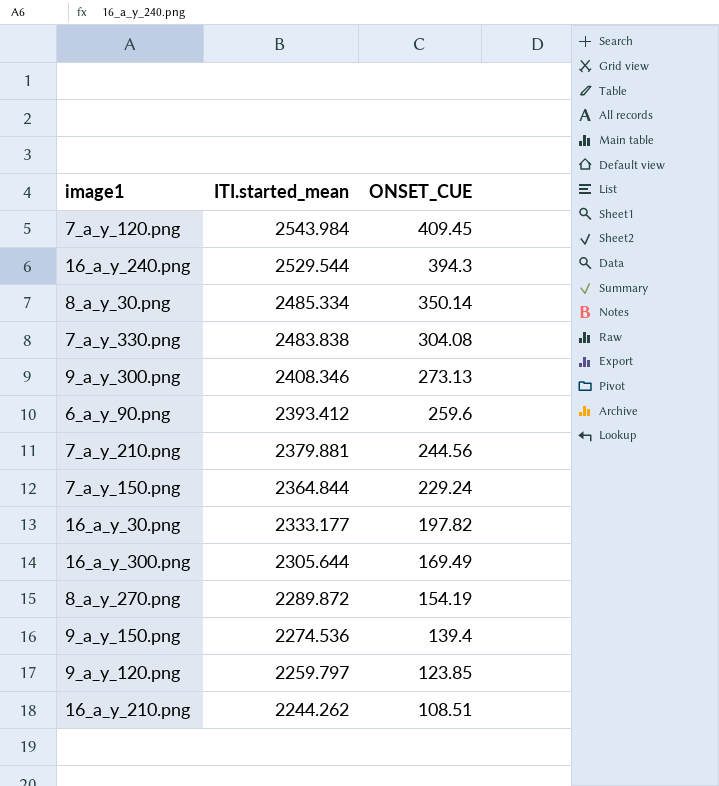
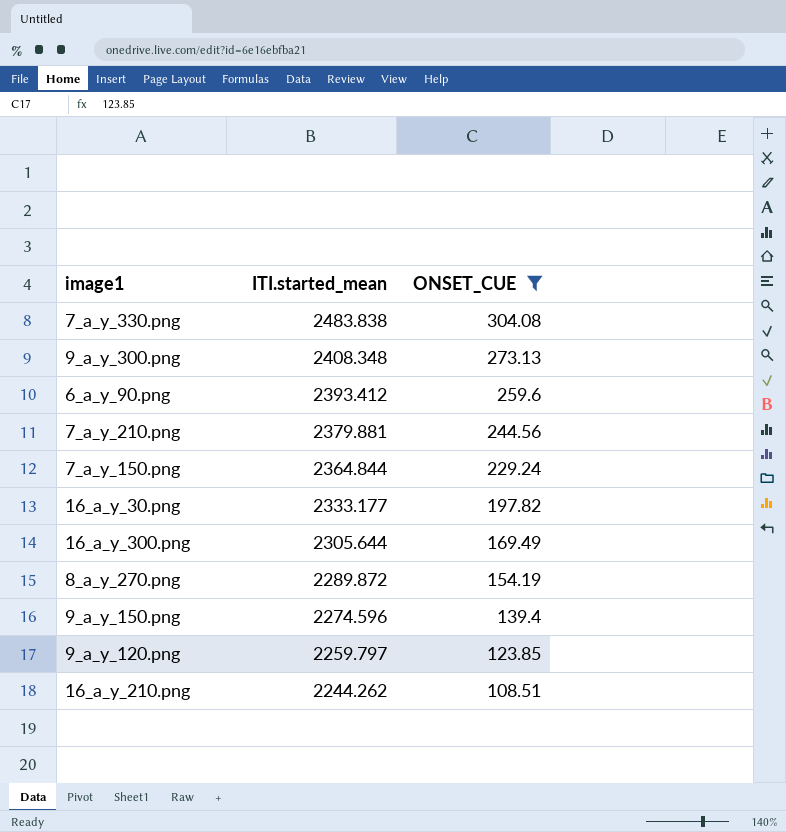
filter: none -> ONSET_CUE <= 304.08
9_a_y_300.png | ITI.started_mean: 2408.346 -> 2408.348
9_a_y_150.png | ITI.started_mean: 2274.536 -> 2274.596

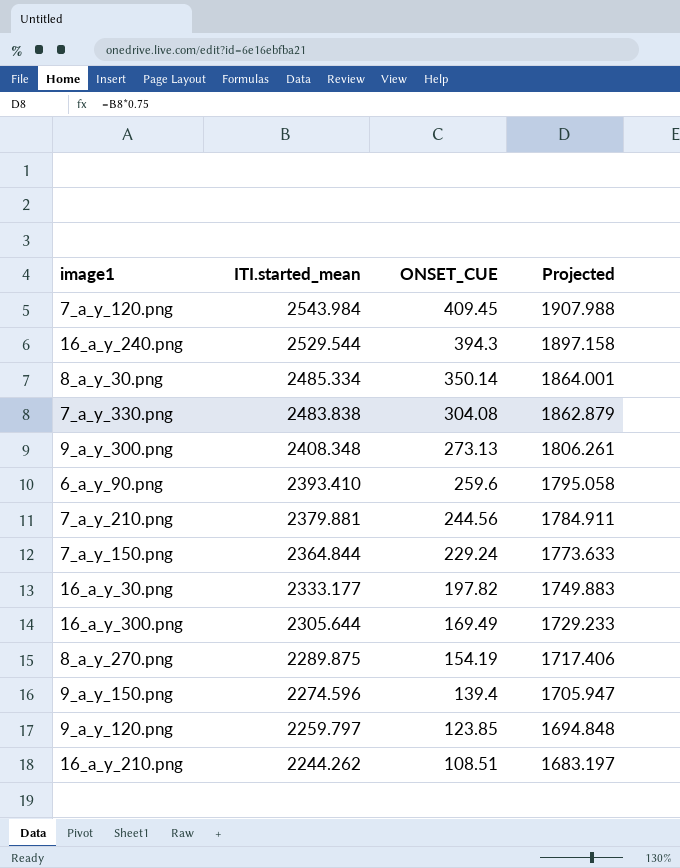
filter: ONSET_CUE <= 304.08 -> none
column Projected | formula: none -> [ITI.started_mean] * 0.75
6_a_y_90.png | ITI.started_mean: 2393.412 -> 2393.410
8_a_y_270.png | ITI.started_mean: 2289.872 -> 2289.875

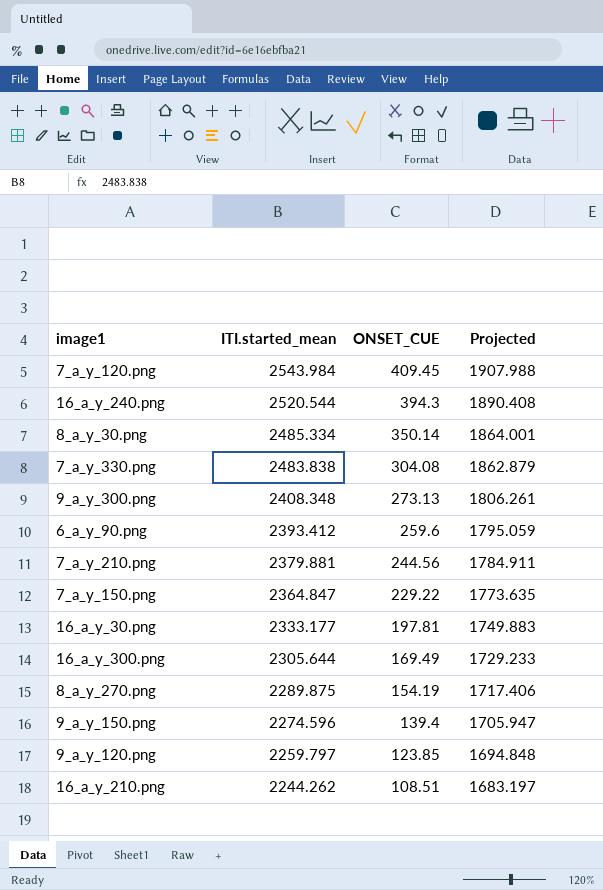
16_a_y_240.png | ITI.started_mean: 2529.544 -> 2520.544
16_a_y_240.png | Projected: 1897.158 -> 1890.408
6_a_y_90.png | ITI.started_mean: 2393.410 -> 2393.412
6_a_y_90.png | Projected: 1795.058 -> 1795.059
7_a_y_150.png | ITI.started_mean: 2364.844 -> 2364.847
7_a_y_150.png | ONSET_CUE: 229.24 -> 229.22
7_a_y_150.png | Projected: 1773.633 -> 1773.635
16_a_y_30.png | ONSET_CUE: 197.82 -> 197.81

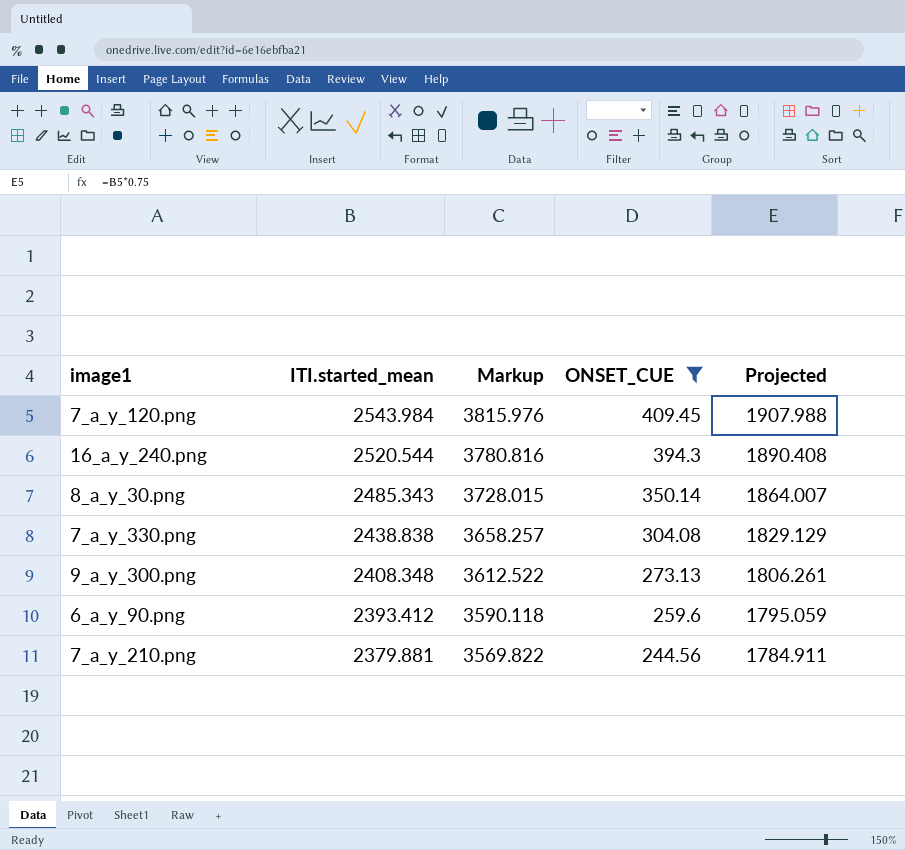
filter: none -> ONSET_CUE >= 244.56
column Markup | formula: none -> [ITI.started_mean] * 1.5
8_a_y_30.png | ITI.started_mean: 2485.334 -> 2485.343
8_a_y_30.png | Projected: 1864.001 -> 1864.007
7_a_y_330.png | ITI.started_mean: 2483.838 -> 2438.838
7_a_y_330.png | Projected: 1862.879 -> 1829.129

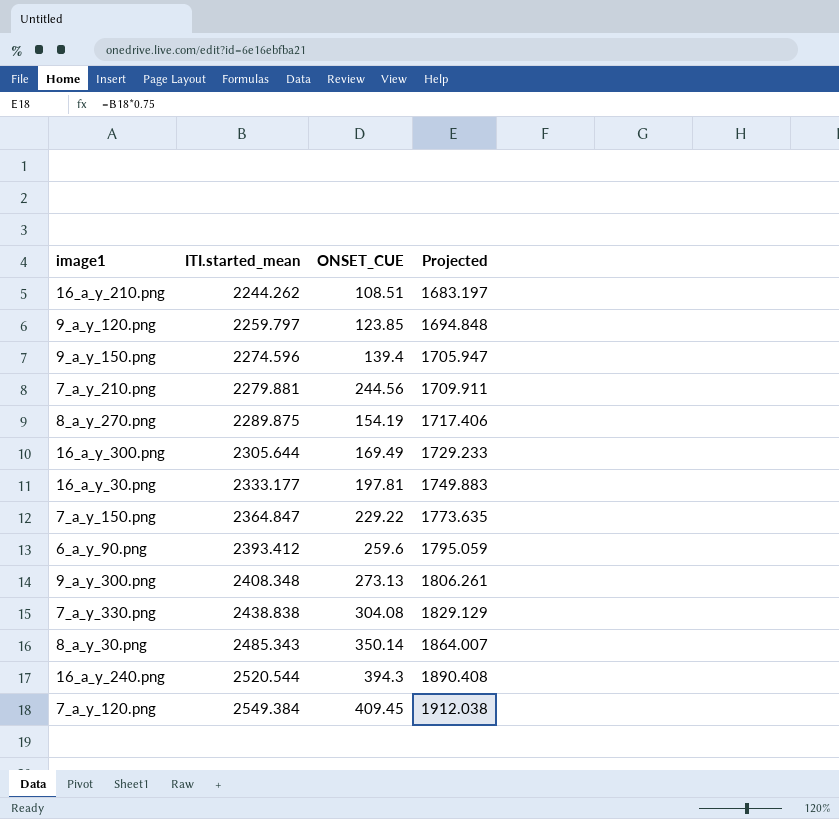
filter: ONSET_CUE >= 244.56 -> none
row order: ITI.started_mean descending -> ITI.started_mean ascending
column Markup | formula: [ITI.started_mean] * 1.5 -> none
7_a_y_210.png | ITI.started_mean: 2379.881 -> 2279.881
7_a_y_210.png | Projected: 1784.911 -> 1709.911
7_a_y_120.png | ITI.started_mean: 2543.984 -> 2549.384
7_a_y_120.png | Projected: 1907.988 -> 1912.038

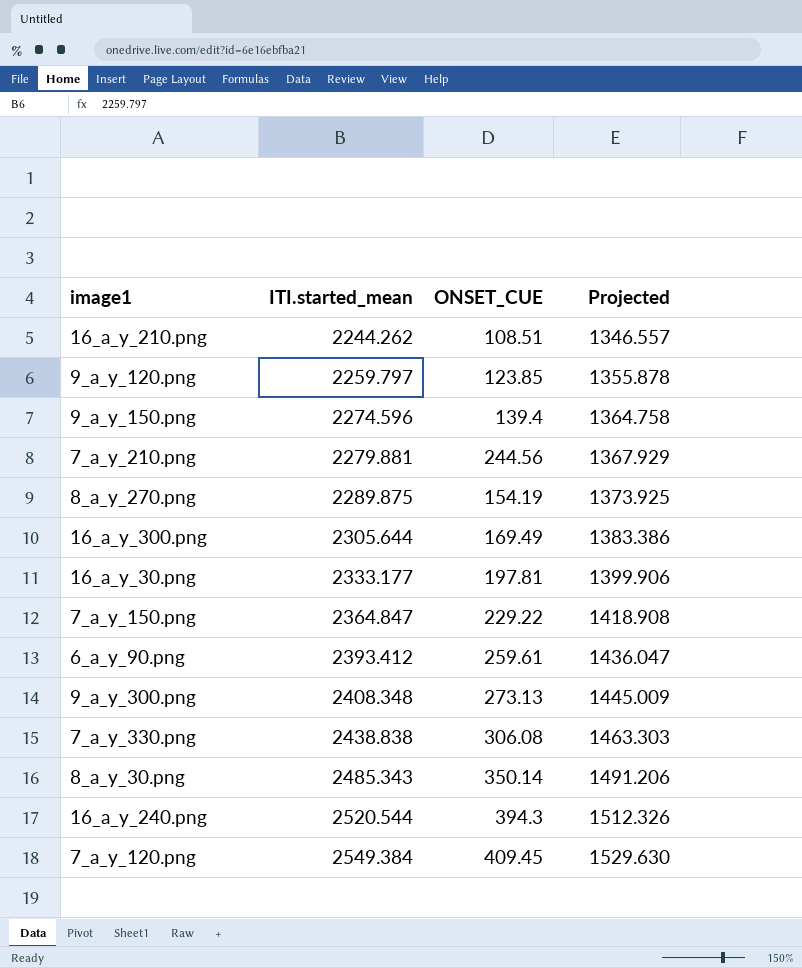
column Projected | formula: [ITI.started_mean] * 0.75 -> [ITI.started_mean] * 0.6
6_a_y_90.png | ONSET_CUE: 259.6 -> 259.61
7_a_y_330.png | ONSET_CUE: 304.08 -> 306.08

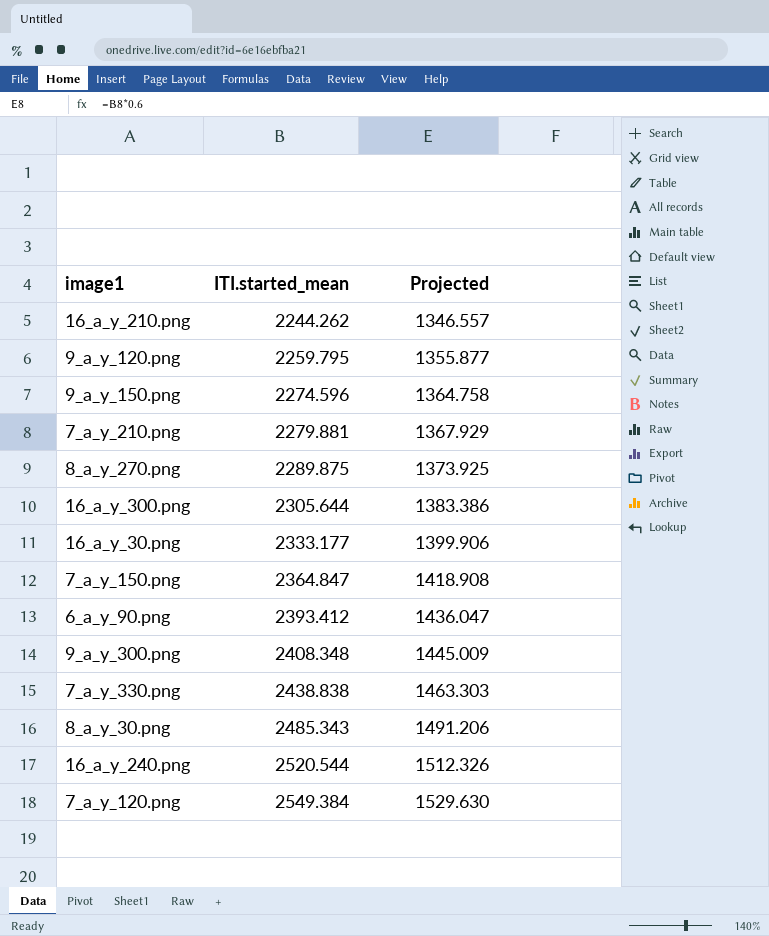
column ONSET_CUE | position: 3 -> none
9_a_y_120.png | ITI.started_mean: 2259.797 -> 2259.795
9_a_y_120.png | Projected: 1355.878 -> 1355.877

